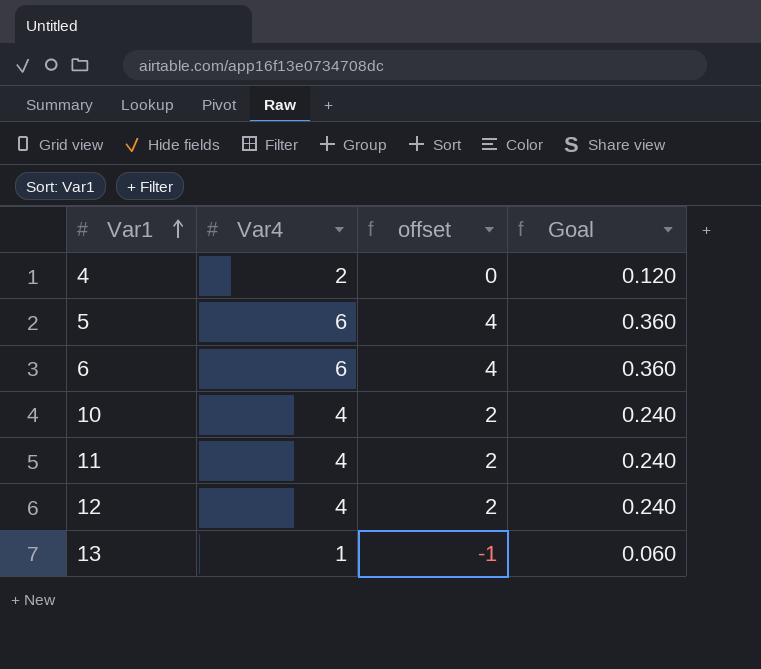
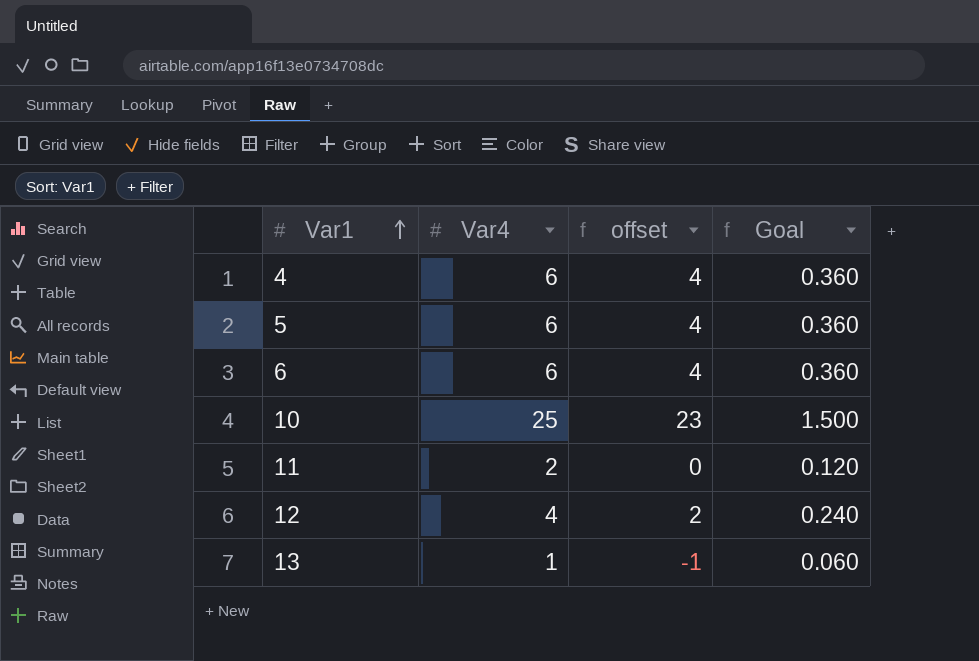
4 | Var4: 2 -> 6
4 | offset: 0 -> 4
4 | Goal: 0.120 -> 0.360
10 | Var4: 4 -> 25
10 | offset: 2 -> 23
10 | Goal: 0.240 -> 1.500
11 | Var4: 4 -> 2
11 | offset: 2 -> 0
11 | Goal: 0.240 -> 0.120

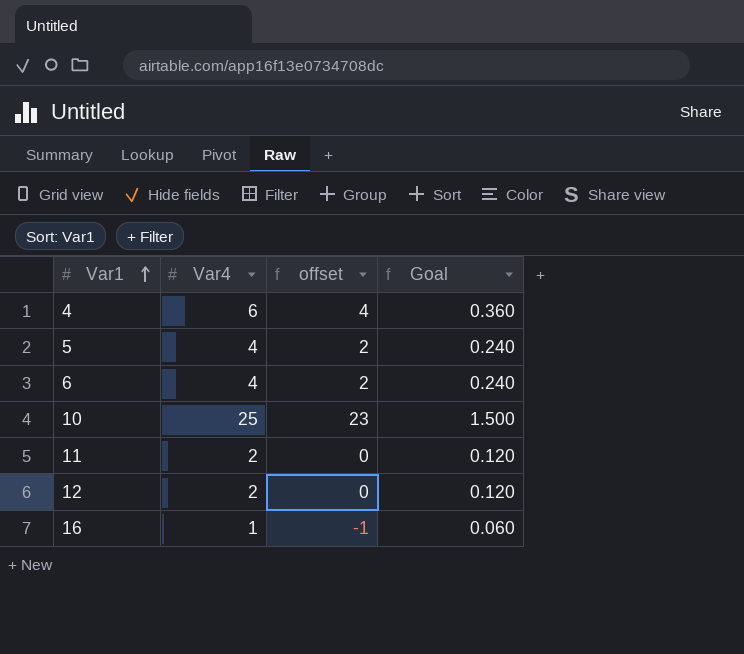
row 13: 1 | -1 | 0.060 -> none
5 | Var4: 6 -> 4
5 | offset: 4 -> 2
5 | Goal: 0.360 -> 0.240
6 | Var4: 6 -> 4
6 | offset: 4 -> 2
6 | Goal: 0.360 -> 0.240
12 | Var4: 4 -> 2
12 | offset: 2 -> 0
12 | Goal: 0.240 -> 0.120
row 16: none -> 1 | -1 | 0.060

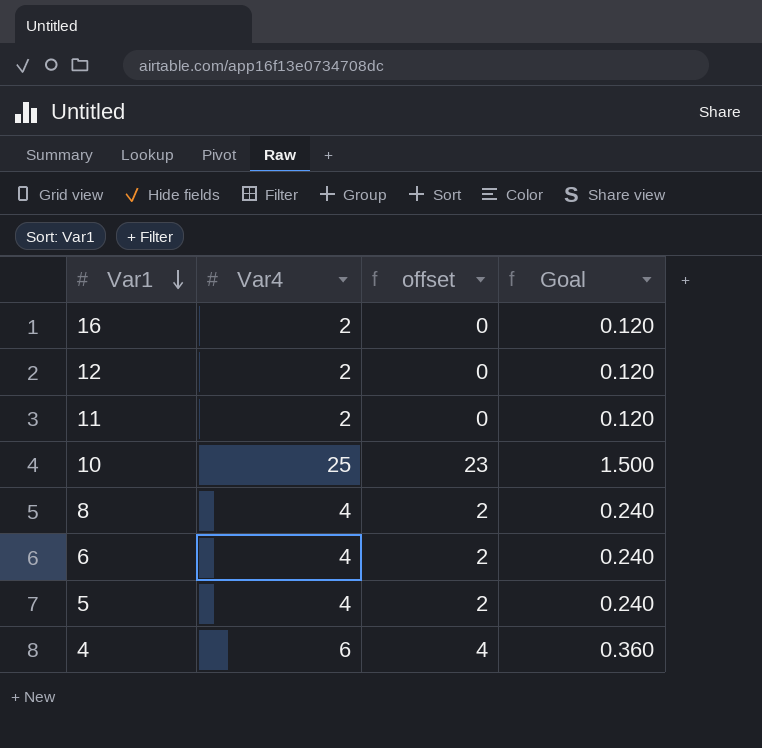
row order: Var1 ascending -> Var1 descending
16 | Var4: 1 -> 2
16 | offset: -1 -> 0
16 | Goal: 0.060 -> 0.120
row 8: none -> 4 | 2 | 0.240

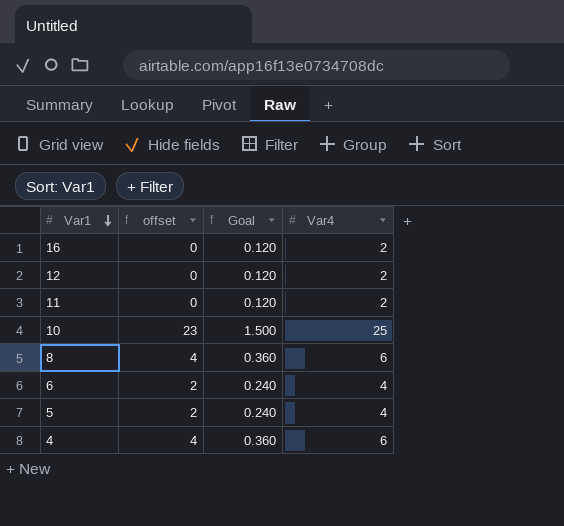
column Var4 | position: 2 -> 4
8 | offset: 2 -> 4
8 | Goal: 0.240 -> 0.360
8 | Var4: 4 -> 6

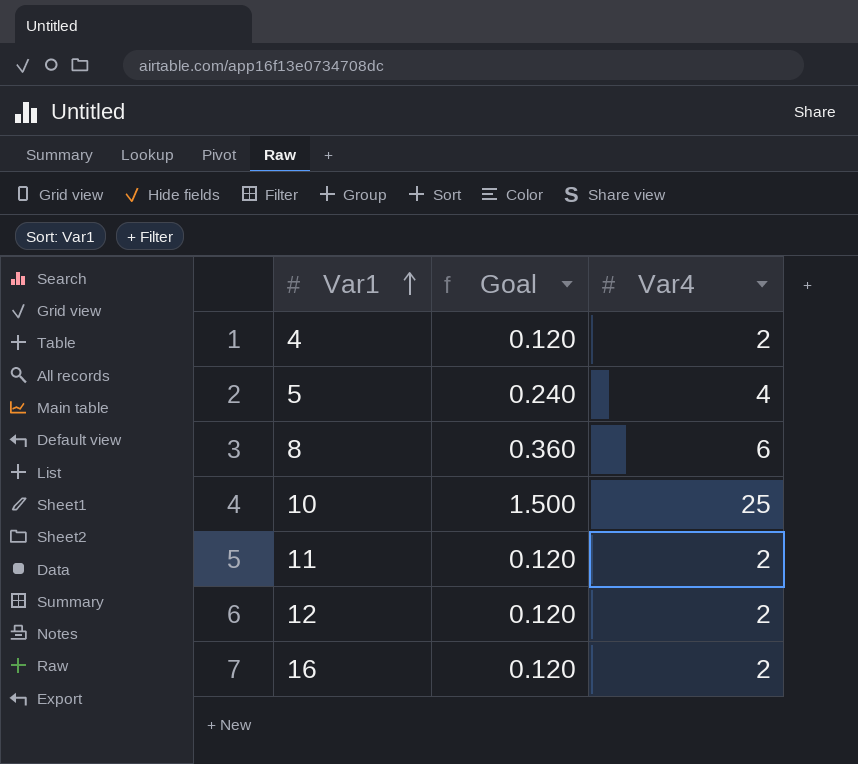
row order: Var1 descending -> Var1 ascending
column offset | formula: [Var4] - 2 -> none
row 6: 2 | 0.240 | 4 -> none
4 | Goal: 0.360 -> 0.120
4 | Var4: 6 -> 2

